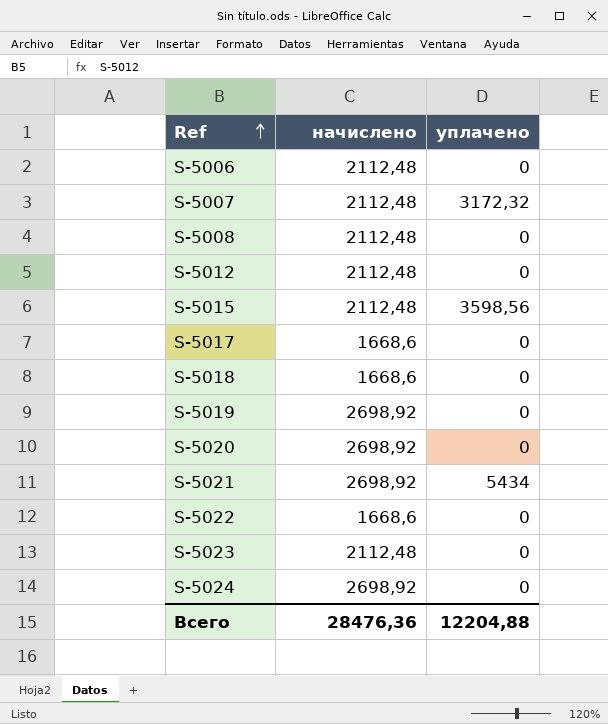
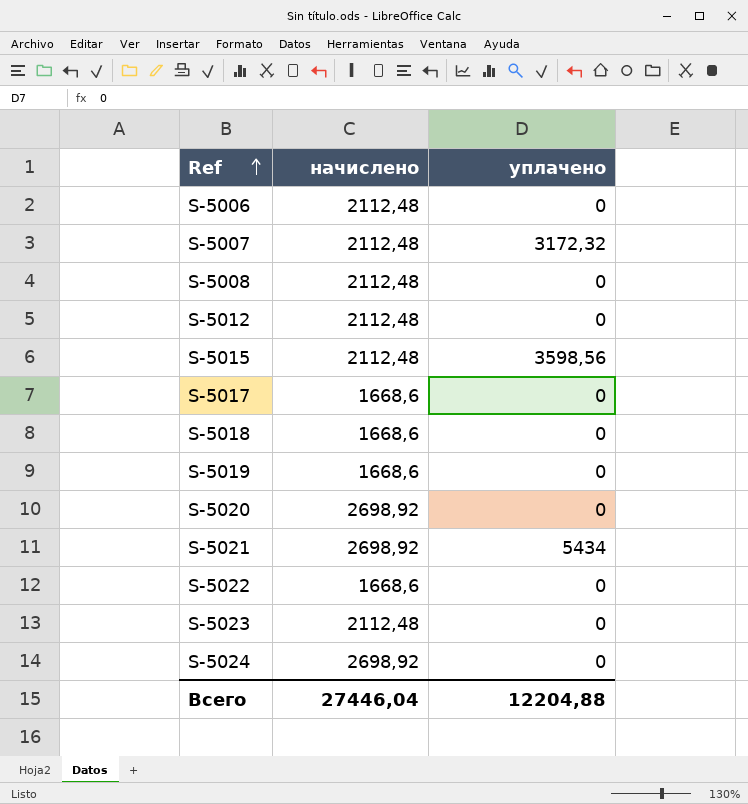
S-5019 | начислено: 2698,92 -> 1668,6
Всего | начислено: 28476,36 -> 27446,04

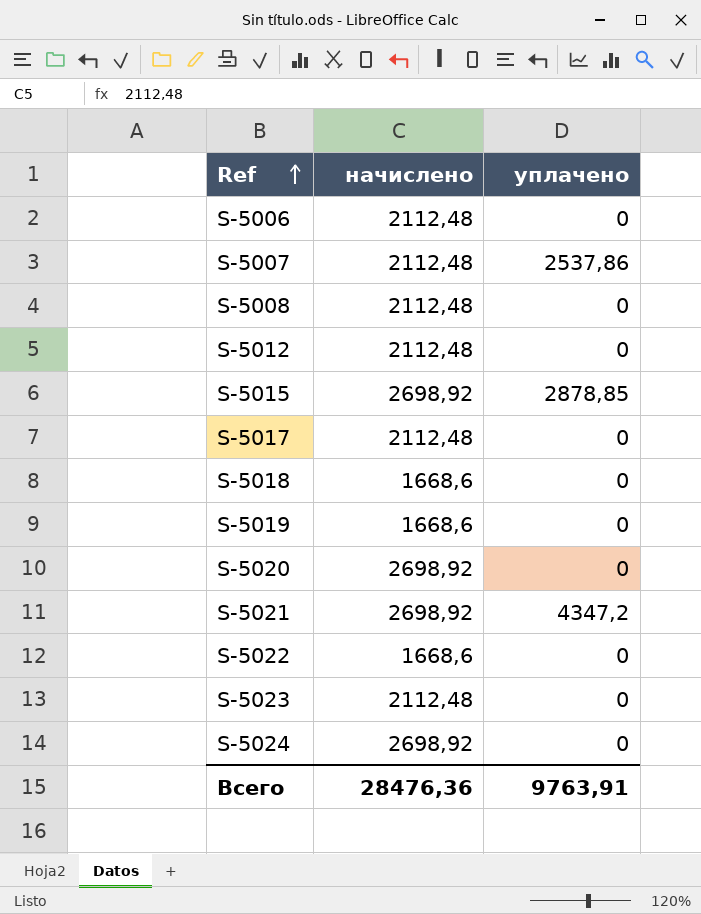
S-5007 | уплачено: 3172,32 -> 2537,86
S-5015 | начислено: 2112,48 -> 2698,92
S-5015 | уплачено: 3598,56 -> 2878,85
S-5017 | начислено: 1668,6 -> 2112,48
S-5021 | уплачено: 5434 -> 4347,2
Всего | начислено: 27446,04 -> 28476,36
Всего | уплачено: 12204,88 -> 9763,91

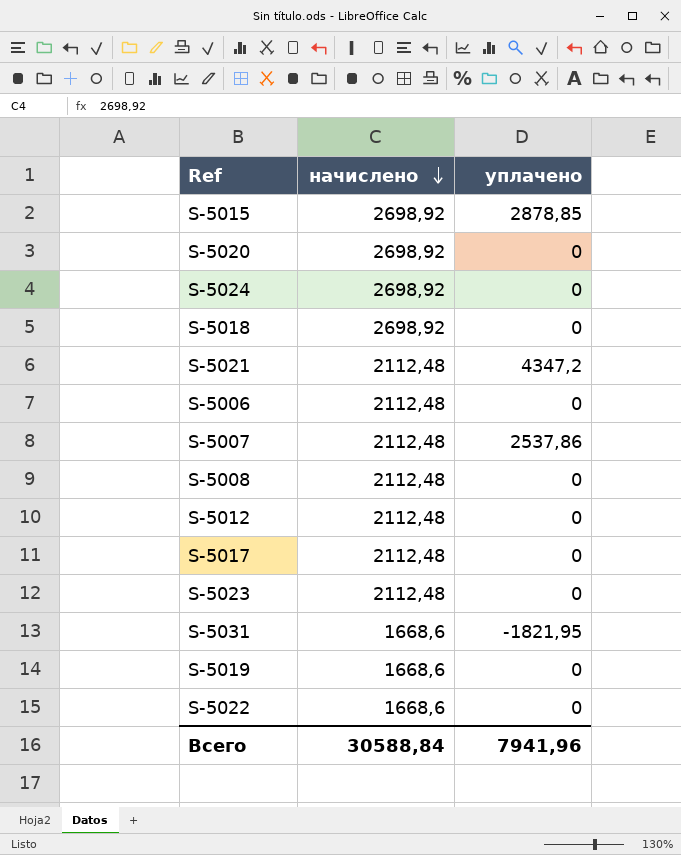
row order: Ref ascending -> начислено descending
S-5018 | начислено: 1668,6 -> 2698,92
S-5021 | начислено: 2698,92 -> 2112,48
row S-5031: none -> 1668,6 | -1821,95
Всего | начислено: 28476,36 -> 30588,84
Всего | уплачено: 9763,91 -> 7941,96

